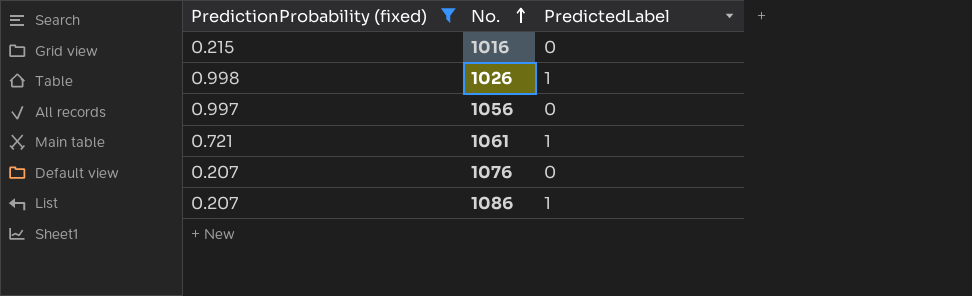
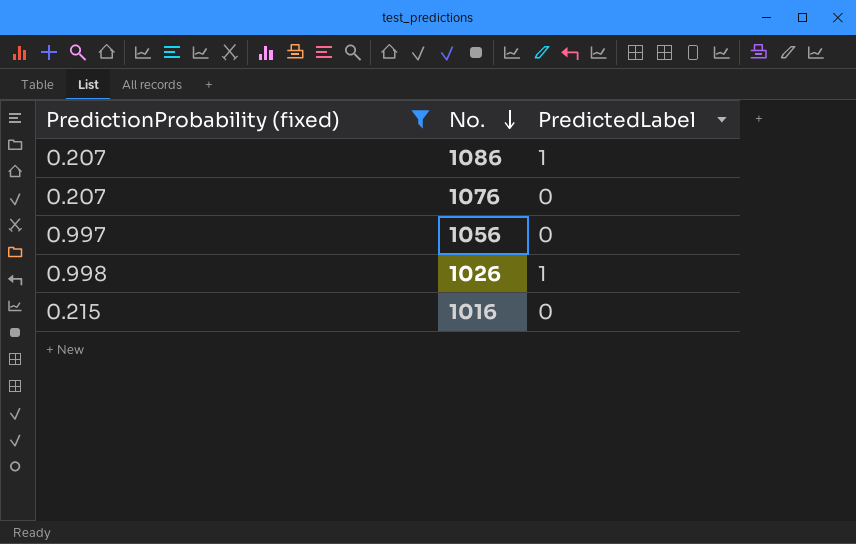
row order: No. ascending -> No. descending
row 1061: 0.721 | 1 -> none

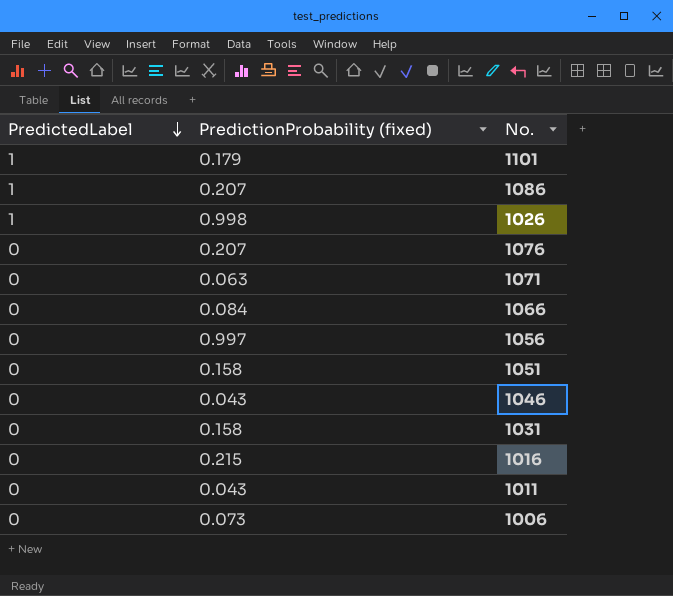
filter: PredictionProbability (fixed) >= 0.207 -> none
row order: No. descending -> PredictedLabel descending
column PredictedLabel | position: 3 -> 1

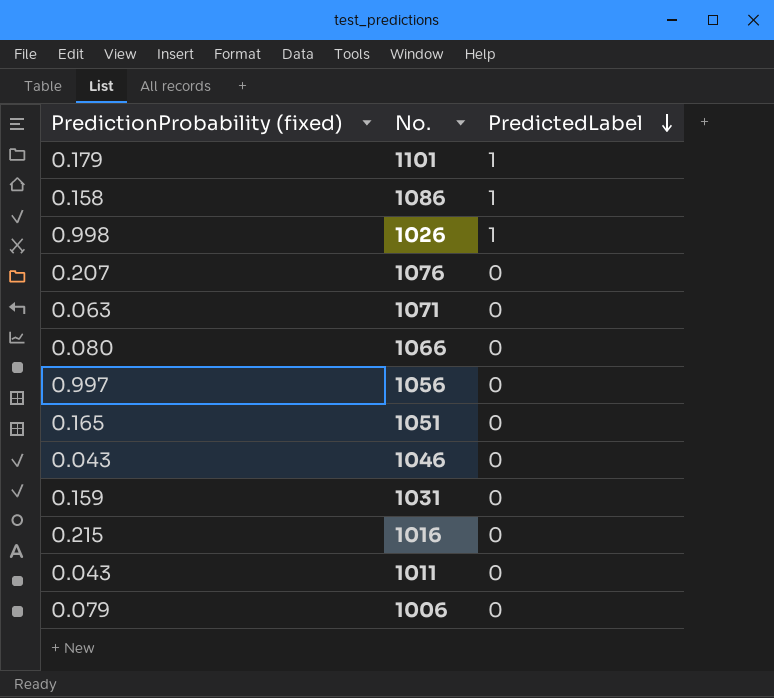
column PredictedLabel | position: 1 -> 3
1086 | PredictionProbability (fixed): 0.207 -> 0.158
1066 | PredictionProbability (fixed): 0.084 -> 0.080
1051 | PredictionProbability (fixed): 0.158 -> 0.165
1031 | PredictionProbability (fixed): 0.158 -> 0.159
1006 | PredictionProbability (fixed): 0.073 -> 0.079

